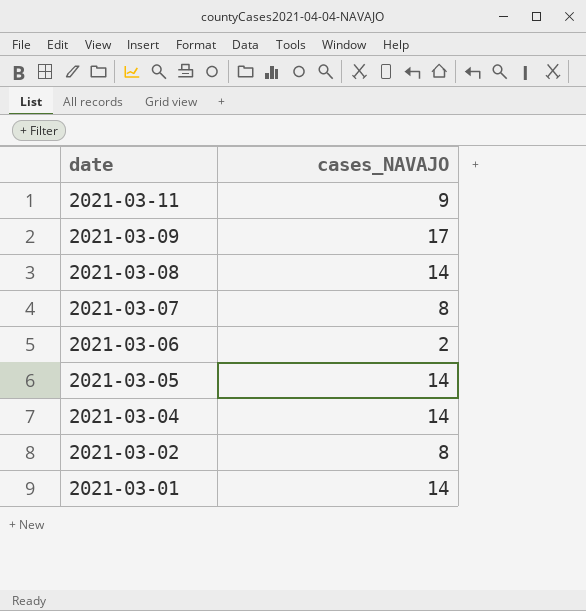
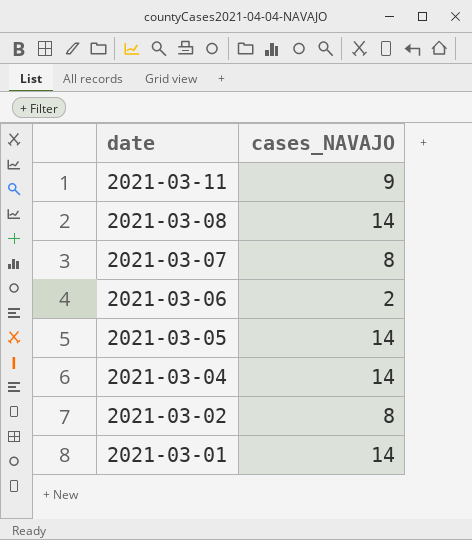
row 2021-03-09: 17 -> none

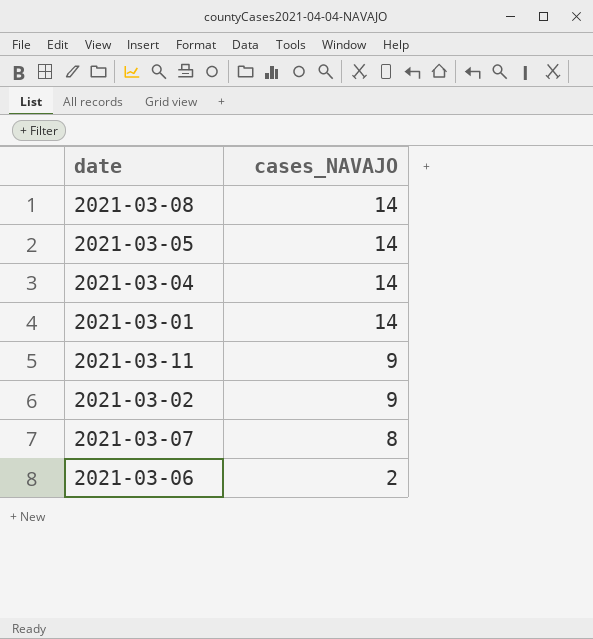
row order: date descending -> cases_NAVAJO descending
2021-03-02 | cases_NAVAJO: 8 -> 9

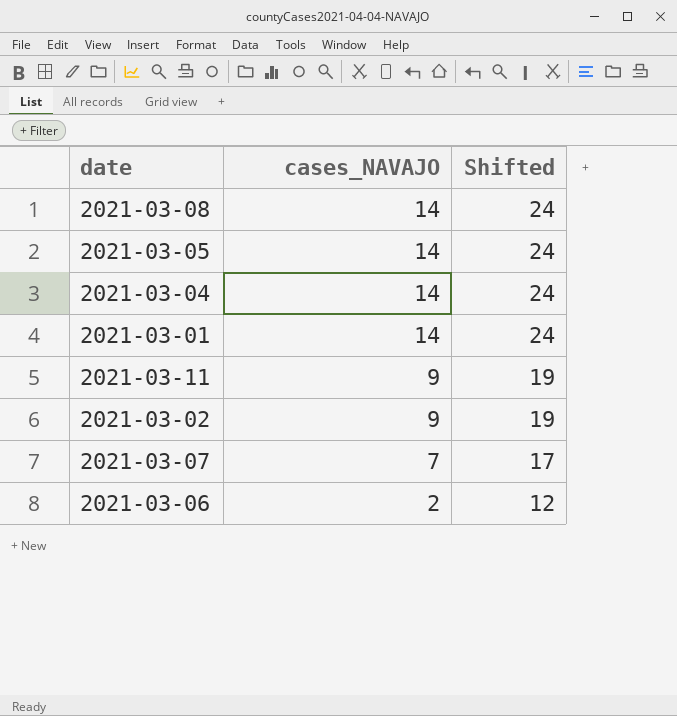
column Shifted | formula: none -> [cases_NAVAJO] + 10
2021-03-07 | cases_NAVAJO: 8 -> 7

